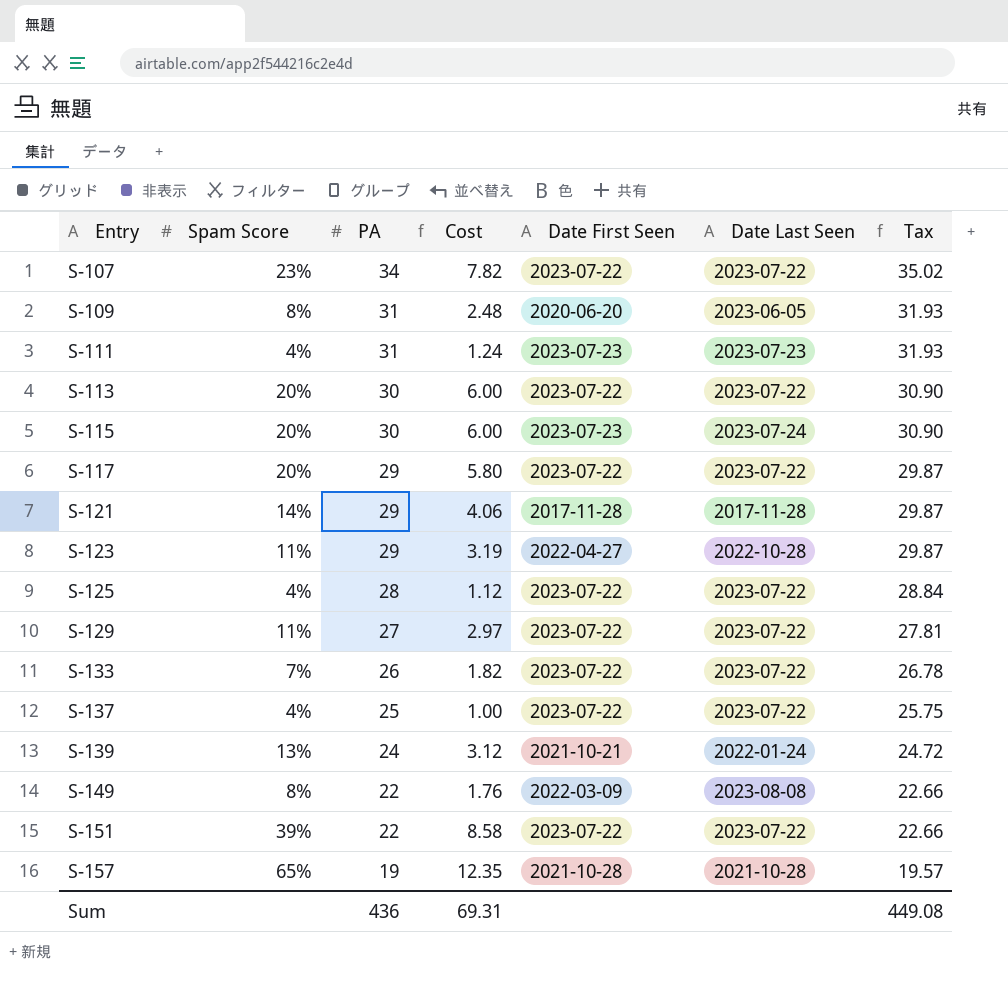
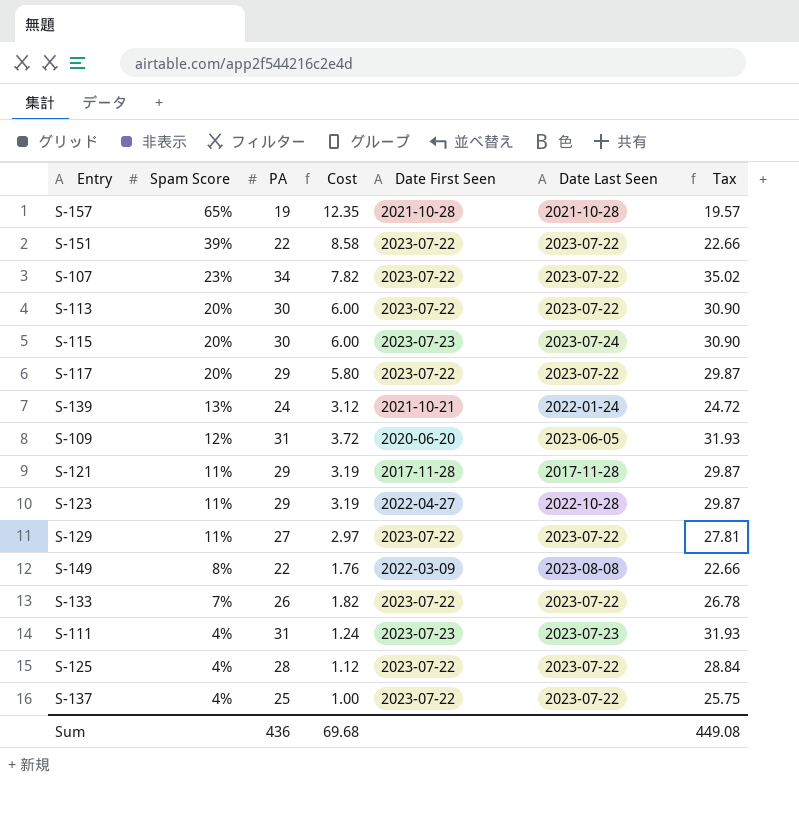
row order: Entry ascending -> Spam Score descending
S-109 | Spam Score: 8% -> 12%
S-109 | Cost: 2.48 -> 3.72
S-121 | Spam Score: 14% -> 11%
S-121 | Cost: 4.06 -> 3.19
Sum | Cost: 69.31 -> 69.68

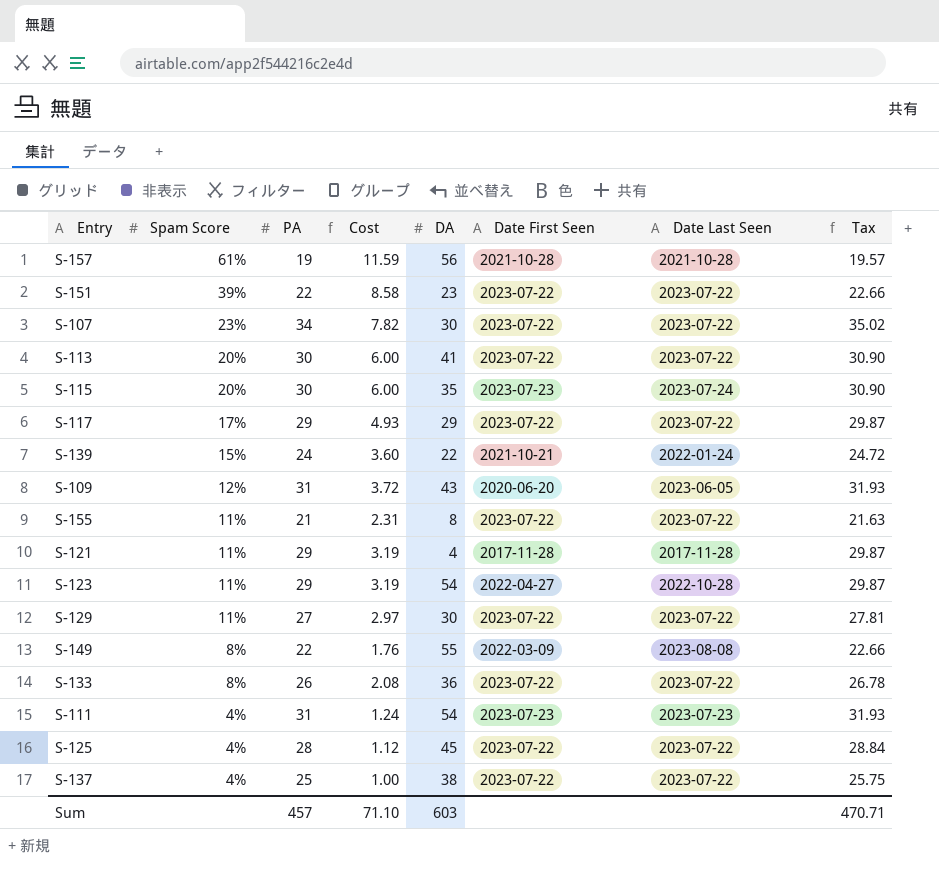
column DA | position: none -> 5
S-157 | Spam Score: 65% -> 61%
S-157 | Cost: 12.35 -> 11.59
S-117 | Spam Score: 20% -> 17%
S-117 | Cost: 5.80 -> 4.93
S-139 | Spam Score: 13% -> 15%
S-139 | Cost: 3.12 -> 3.60
row S-155: none -> 11% | 21 | 2.31 | 8 | 2023-07-22 | 2023-07-22 | 21.63
S-133 | Spam Score: 7% -> 8%
S-133 | Cost: 1.82 -> 2.08
Sum | PA: 436 -> 457
Sum | Cost: 69.68 -> 71.10
Sum | Tax: 449.08 -> 470.71

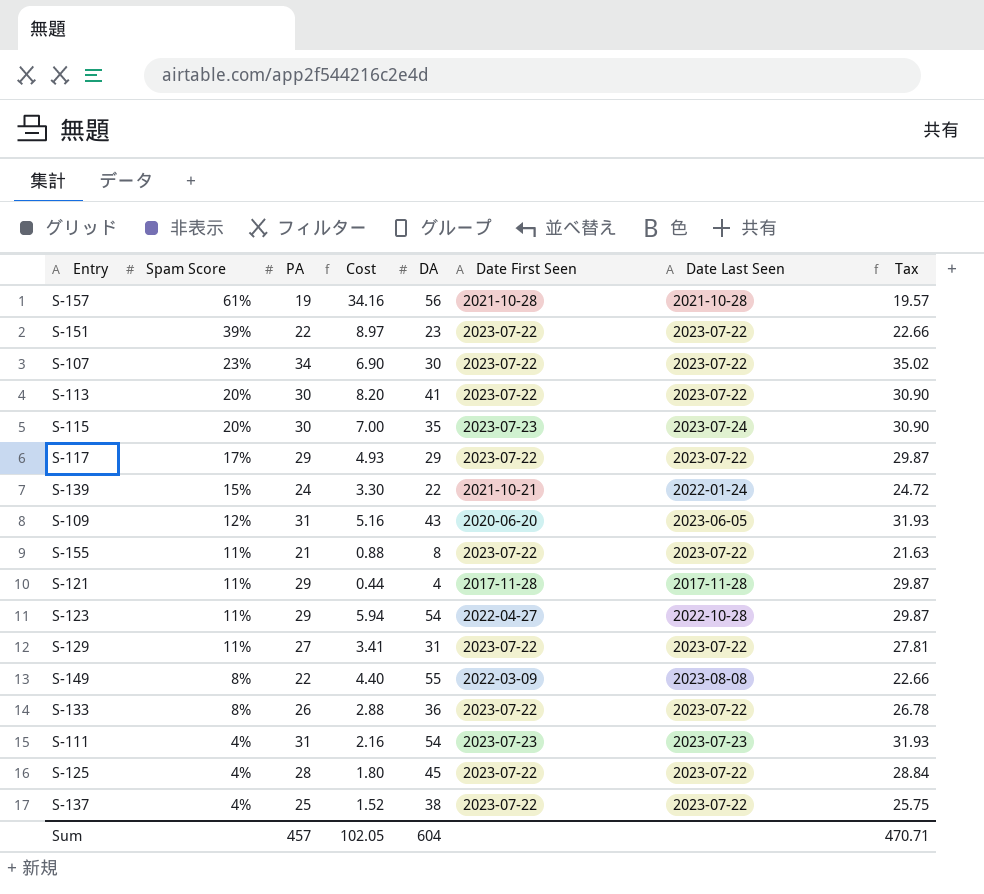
column Cost | formula: [Spam Score] * [PA] -> [Spam Score] * [DA]
S-129 | DA: 30 -> 31
Sum | Cost: 71.10 -> 102.05
Sum | DA: 603 -> 604

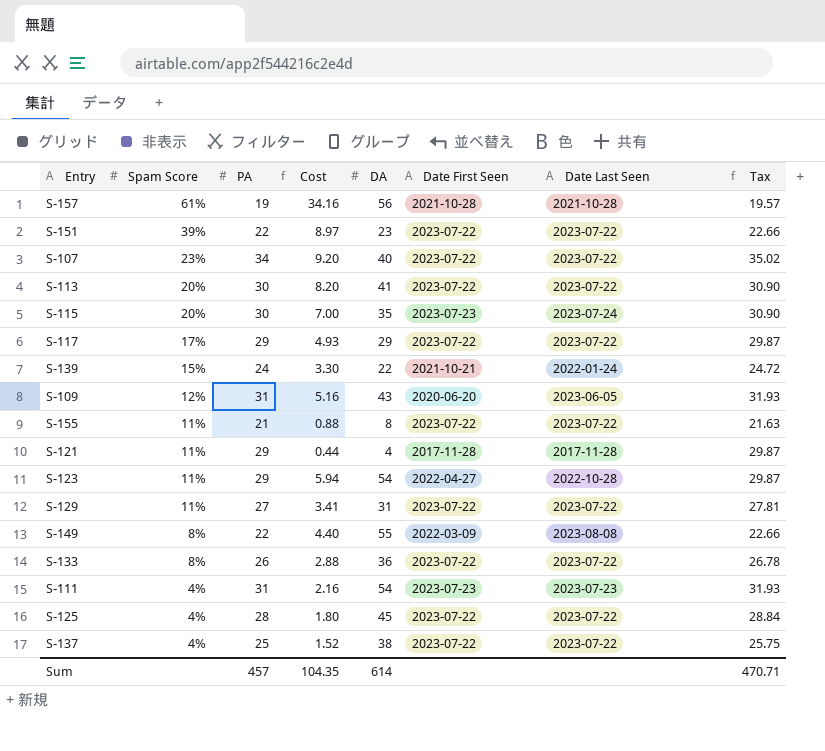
S-107 | Cost: 6.90 -> 9.20
S-107 | DA: 30 -> 40
Sum | Cost: 102.05 -> 104.35
Sum | DA: 604 -> 614

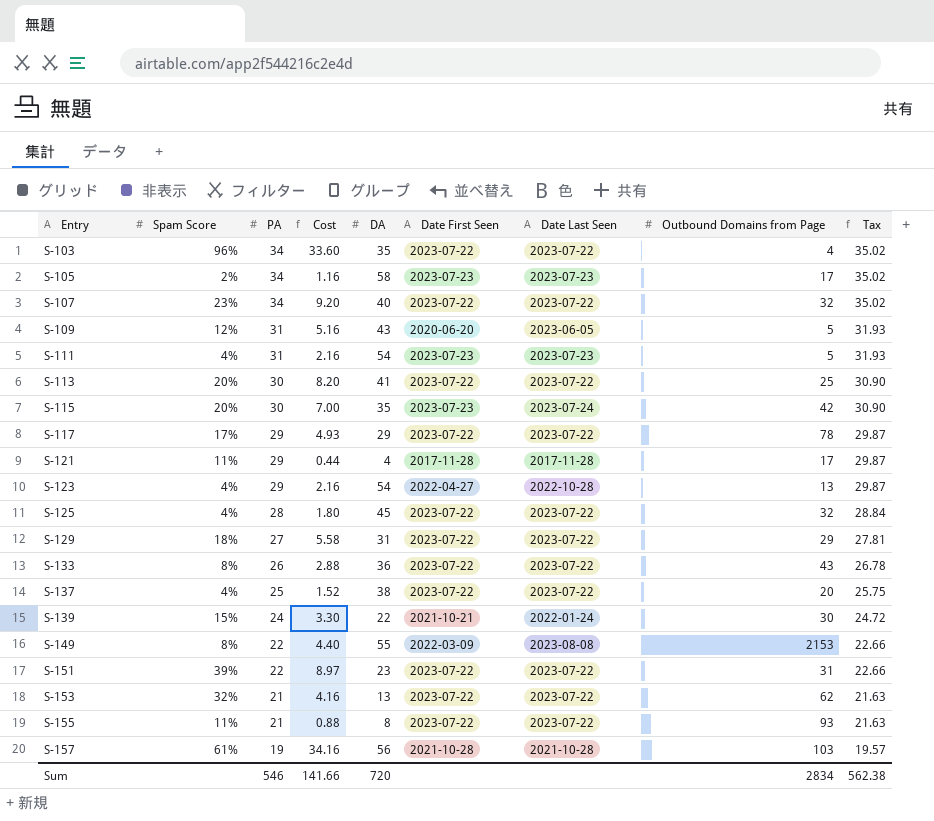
row order: Spam Score descending -> Entry ascending
column Outbound Domains from Page | position: none -> 8
row S-103: none -> 96% | 34 | 33.60 | 35 | 2023-07-22 | 2023-07-22 | 4 | 35.02
row S-105: none -> 2% | 34 | 1.16 | 58 | 2023-07-23 | 2023-07-23 | 17 | 35.02
S-123 | Spam Score: 11% -> 4%
S-123 | Cost: 5.94 -> 2.16
S-129 | Spam Score: 11% -> 18%
S-129 | Cost: 3.41 -> 5.58
row S-153: none -> 32% | 21 | 4.16 | 13 | 2023-07-22 | 2023-07-22 | 62 | 21.63
Sum | PA: 457 -> 546
Sum | Cost: 104.35 -> 141.66
Sum | DA: 614 -> 720
Sum | Tax: 470.71 -> 562.38

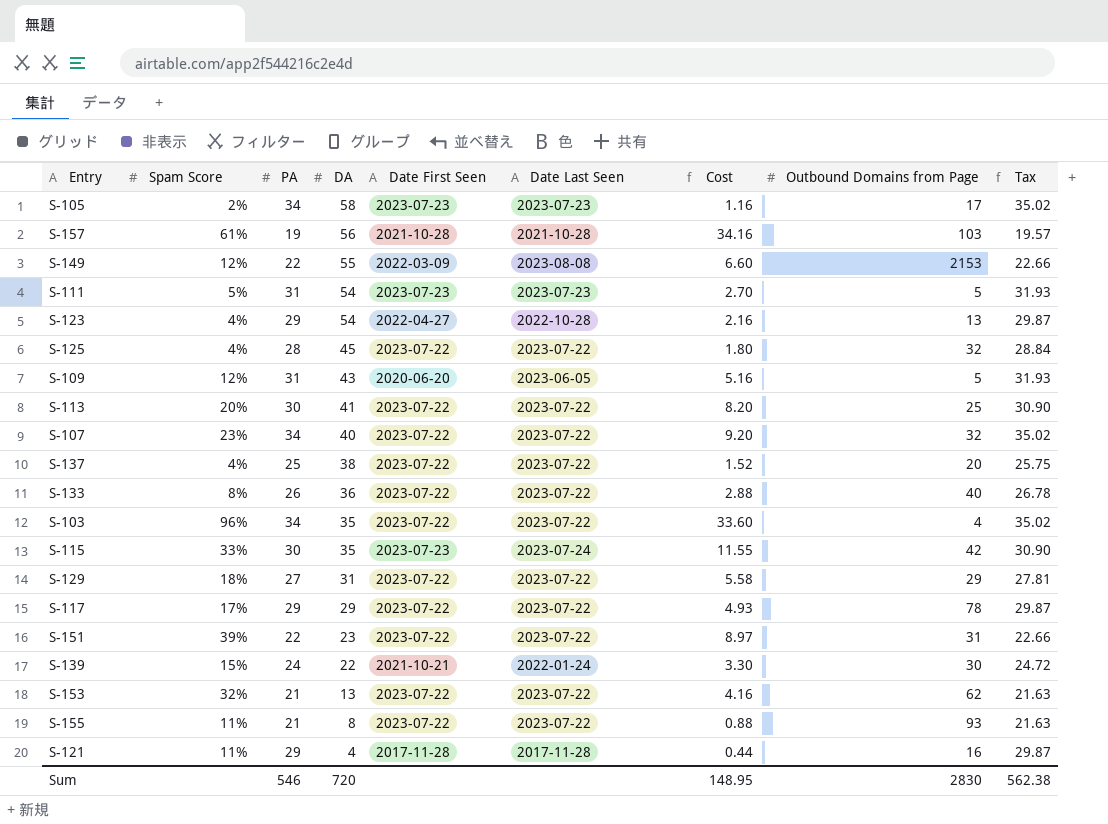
row order: Entry ascending -> DA descending
column Cost | position: 4 -> 7
S-149 | Spam Score: 8% -> 12%
S-149 | Cost: 4.40 -> 6.60
S-111 | Spam Score: 4% -> 5%
S-111 | Cost: 2.16 -> 2.70
S-133 | Outbound Domains from Page: 43 -> 40
S-115 | Spam Score: 20% -> 33%
S-115 | Cost: 7.00 -> 11.55
S-121 | Outbound Domains from Page: 17 -> 16
Sum | Cost: 141.66 -> 148.95
Sum | Outbound Domains from Page: 2834 -> 2830

